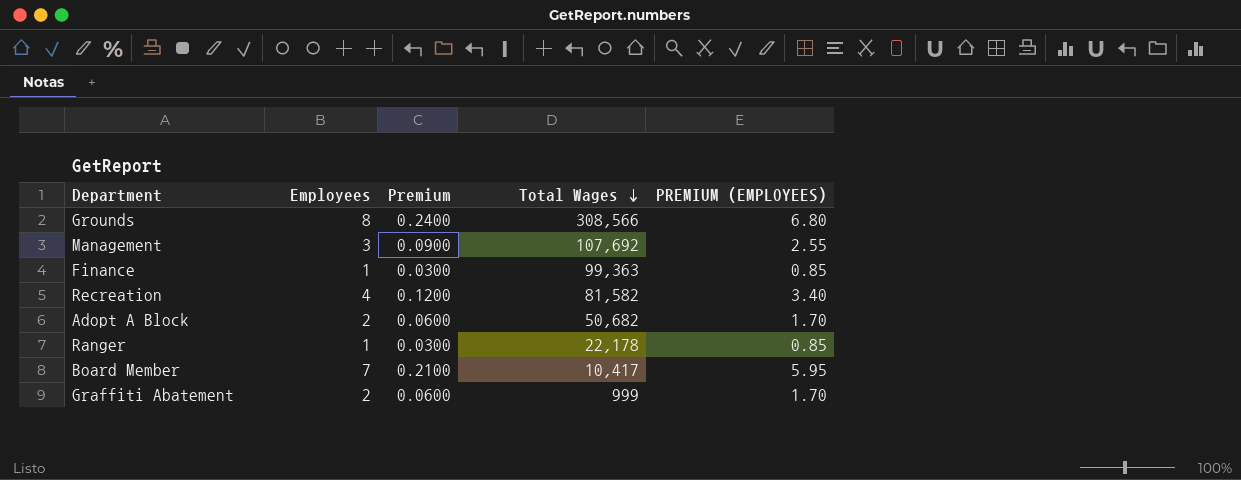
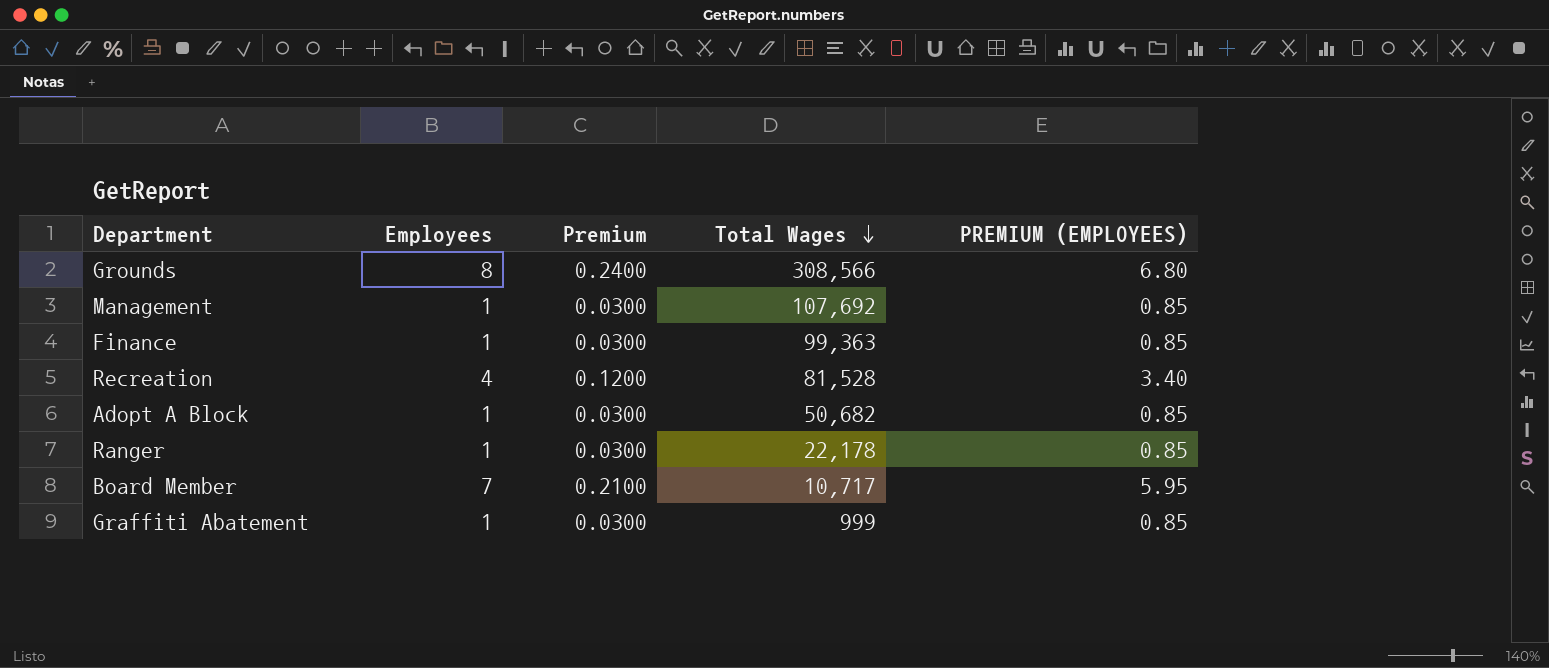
Management | Employees: 3 -> 1
Management | Premium: 0.0900 -> 0.0300
Management | PREMIUM (EMPLOYEES): 2.55 -> 0.85
Recreation | Total Wages: 81,582 -> 81,528
Adopt A Block | Employees: 2 -> 1
Adopt A Block | Premium: 0.0600 -> 0.0300
Adopt A Block | PREMIUM (EMPLOYEES): 1.70 -> 0.85
Board Member | Total Wages: 10,417 -> 10,717
Graffiti Abatement | Employees: 2 -> 1
Graffiti Abatement | Premium: 0.0600 -> 0.0300
Graffiti Abatement | PREMIUM (EMPLOYEES): 1.70 -> 0.85

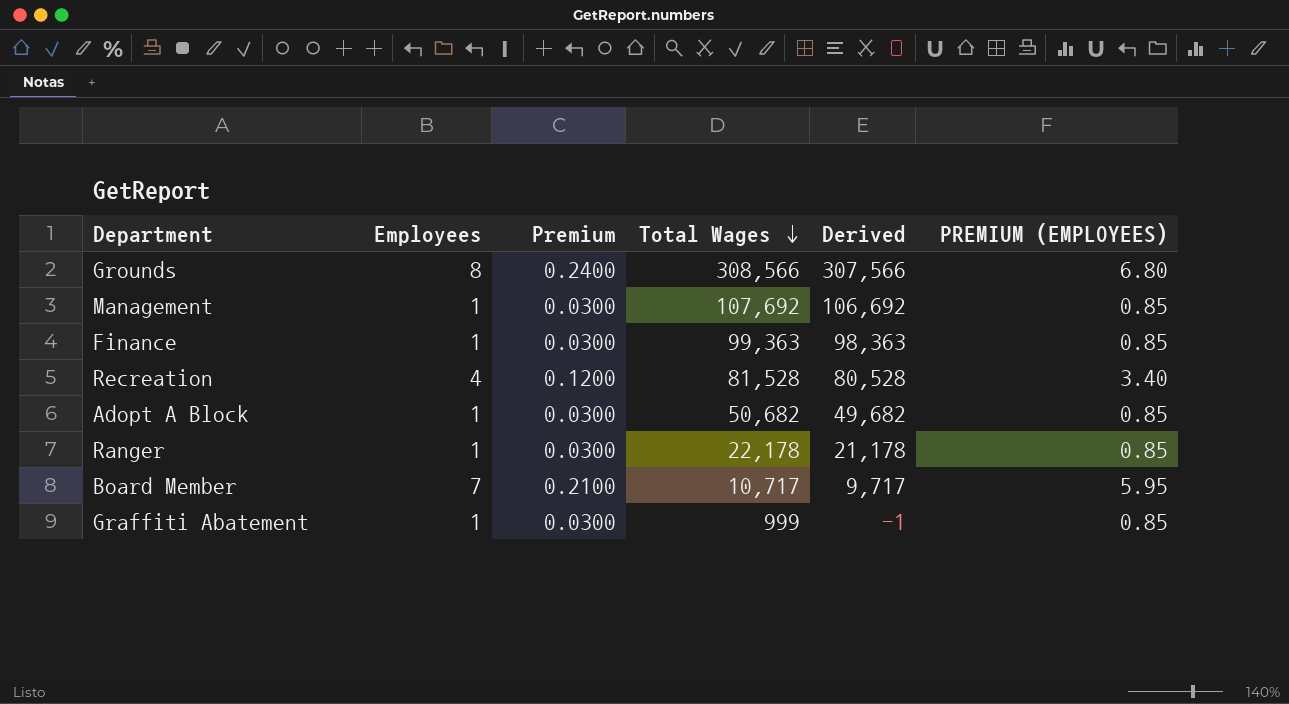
column Derived | formula: none -> [Total Wages] - 1000

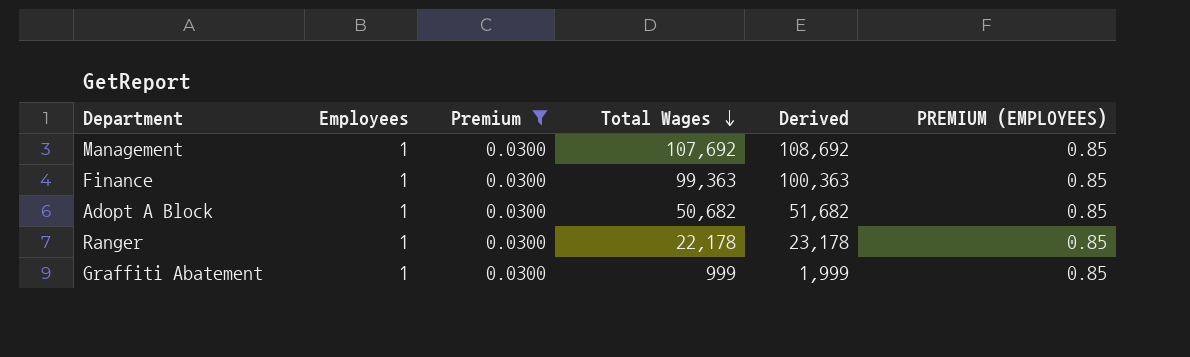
filter: none -> Premium = 0.0300
column Derived | formula: [Total Wages] - 1000 -> [Total Wages] + 1000

